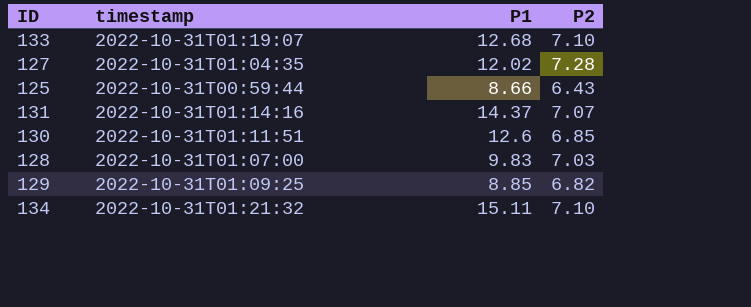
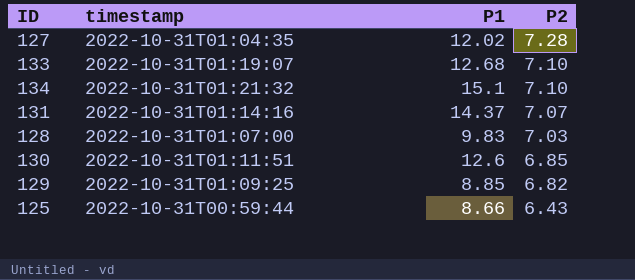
row order: none -> P2 descending
134 | P1: 15.11 -> 15.1

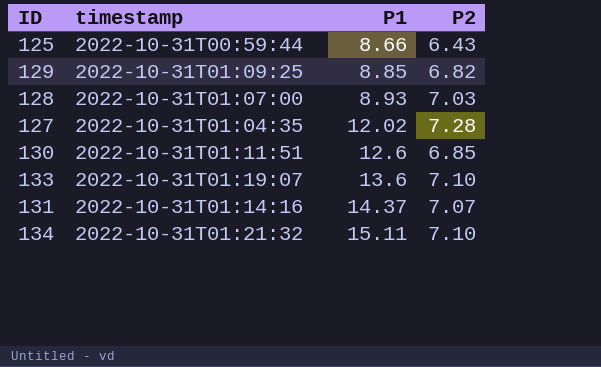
row order: P2 descending -> P1 ascending
128 | P1: 9.83 -> 8.93
133 | P1: 12.68 -> 13.6
134 | P1: 15.1 -> 15.11

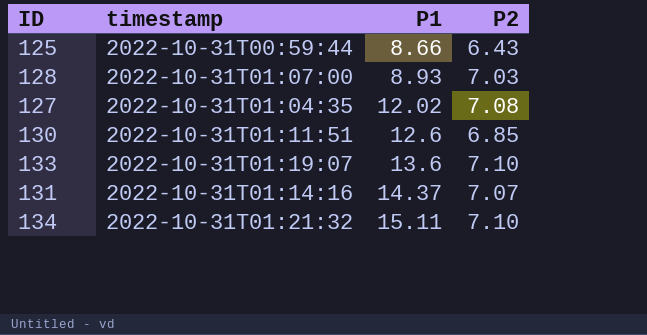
row 129: 2022-10-31T01:09:25 | 8.85 | 6.82 -> none
127 | P2: 7.28 -> 7.08

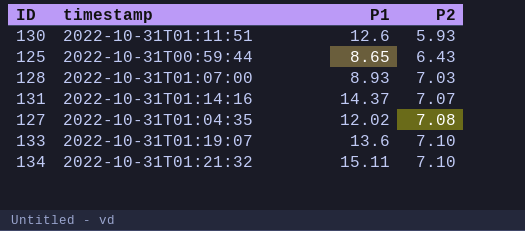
row order: P1 ascending -> P2 ascending
130 | P2: 6.85 -> 5.93
125 | P1: 8.66 -> 8.65

